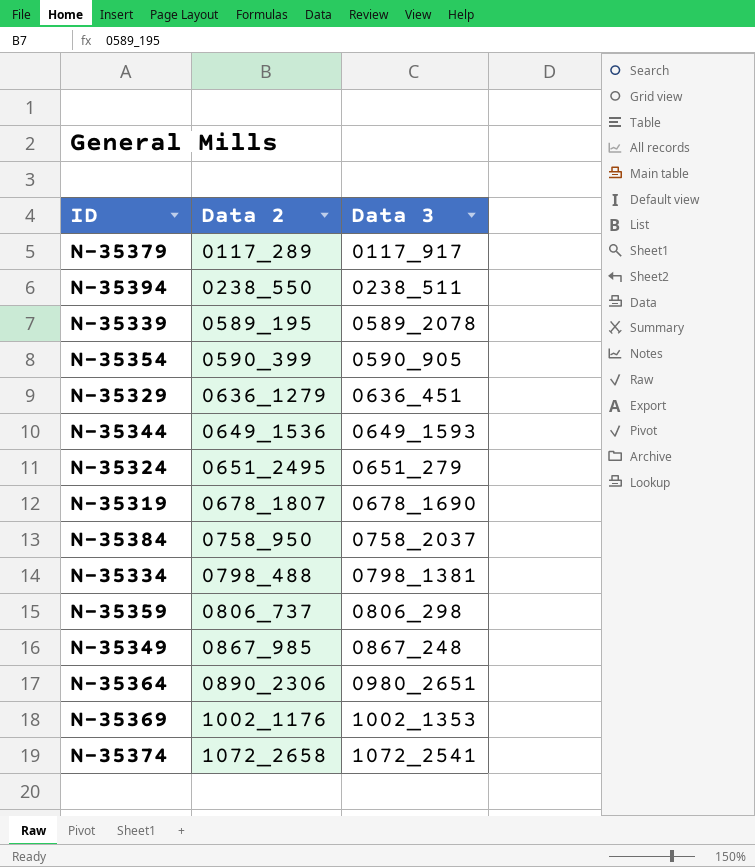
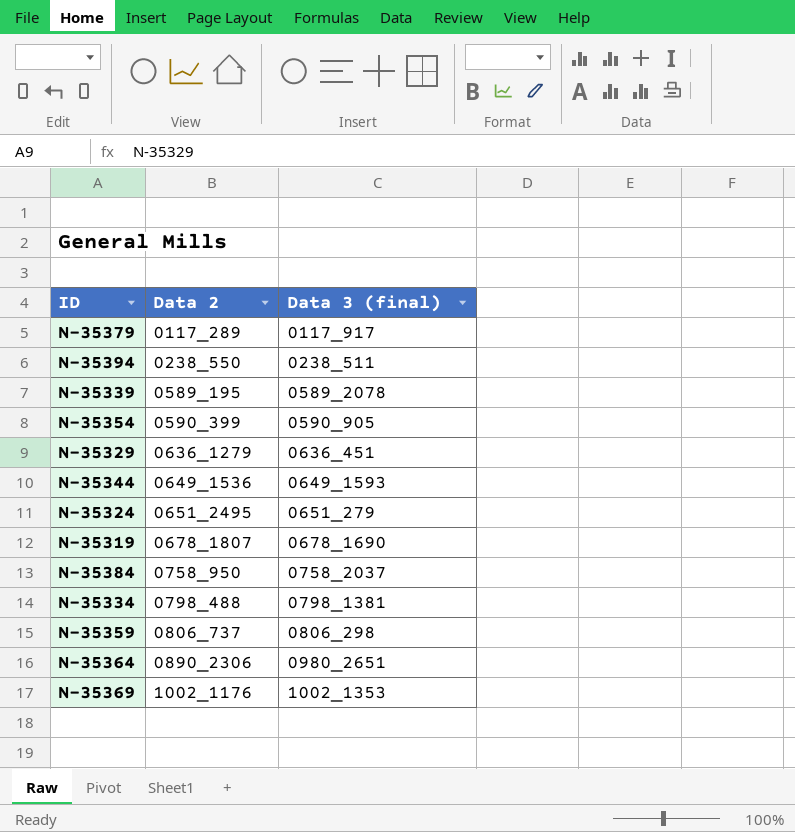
column name: Data 3 -> Data 3 (final)
row N-35349: 0867_985 | 0867_248 -> none
row N-35374: 1072_2658 | 1072_2541 -> none

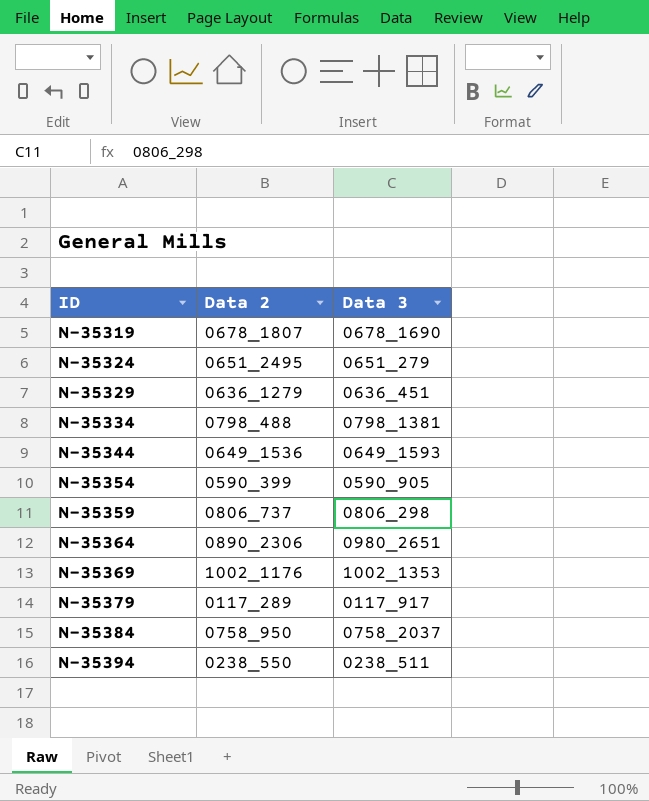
row order: Data 2 ascending -> ID ascending
column name: Data 3 (final) -> Data 3
row N-35339: 0589_195 | 0589_2078 -> none

